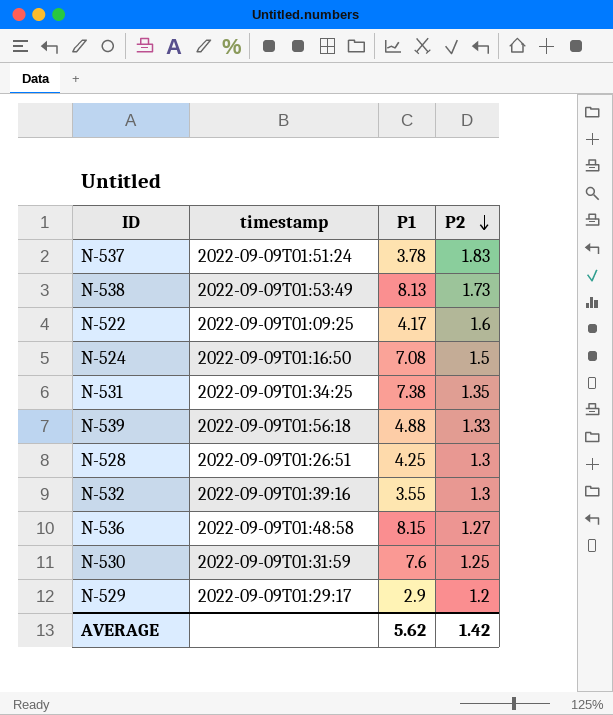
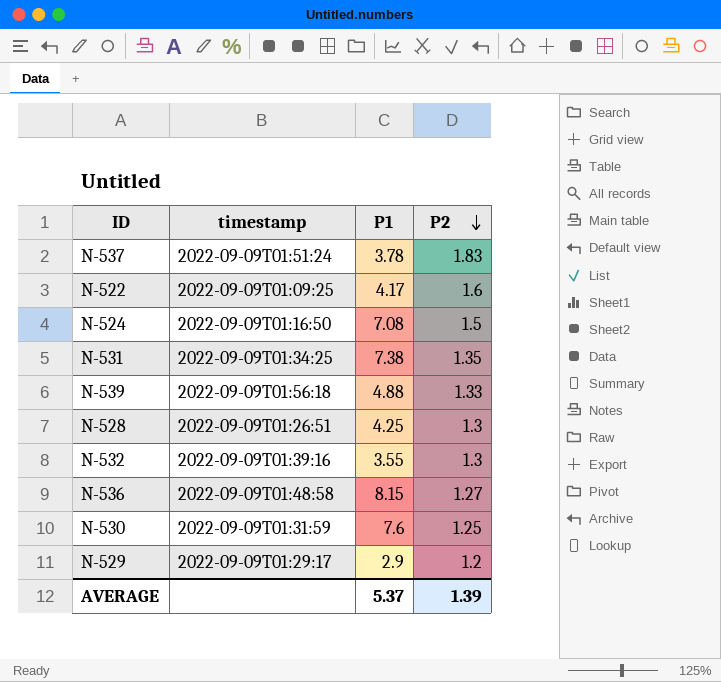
row N-538: 2022-09-09T01:53:49 | 8.13 | 1.73 -> none
AVERAGE | P1: 5.62 -> 5.37
AVERAGE | P2: 1.42 -> 1.39

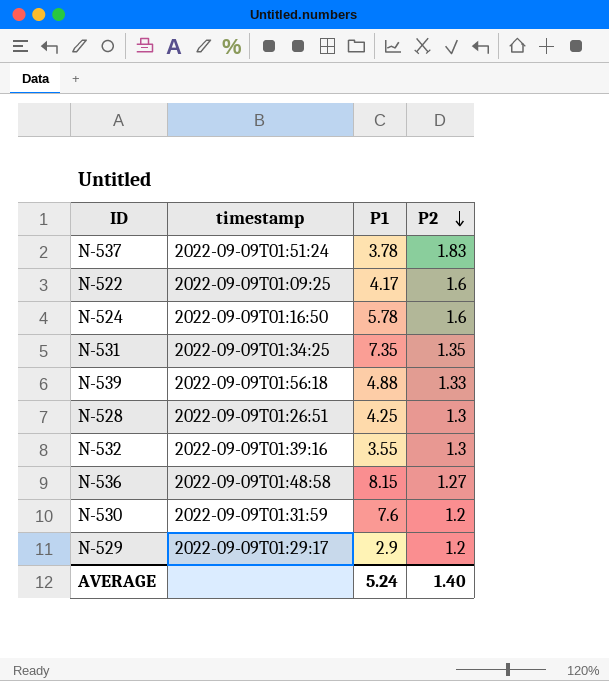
N-524 | P1: 7.08 -> 5.78
N-524 | P2: 1.5 -> 1.6
N-531 | P1: 7.38 -> 7.35
N-530 | P2: 1.25 -> 1.2
AVERAGE | P1: 5.37 -> 5.24
AVERAGE | P2: 1.39 -> 1.40

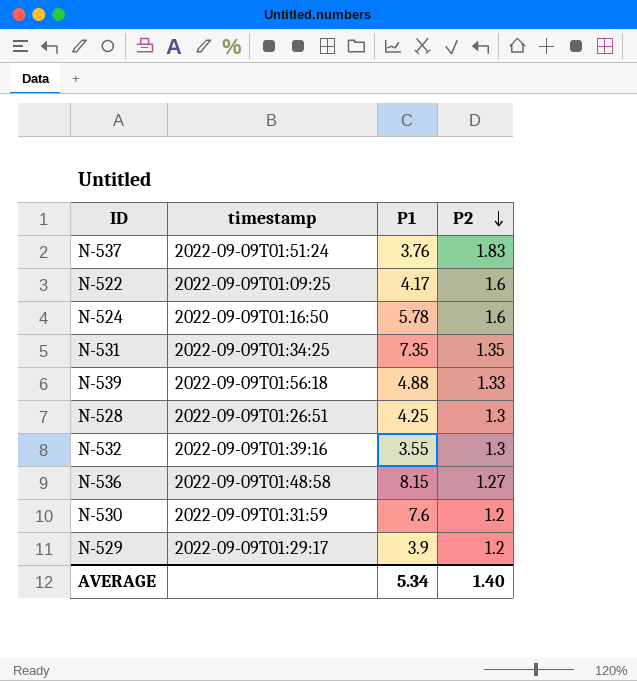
N-537 | P1: 3.78 -> 3.76
N-529 | P1: 2.9 -> 3.9
AVERAGE | P1: 5.24 -> 5.34

